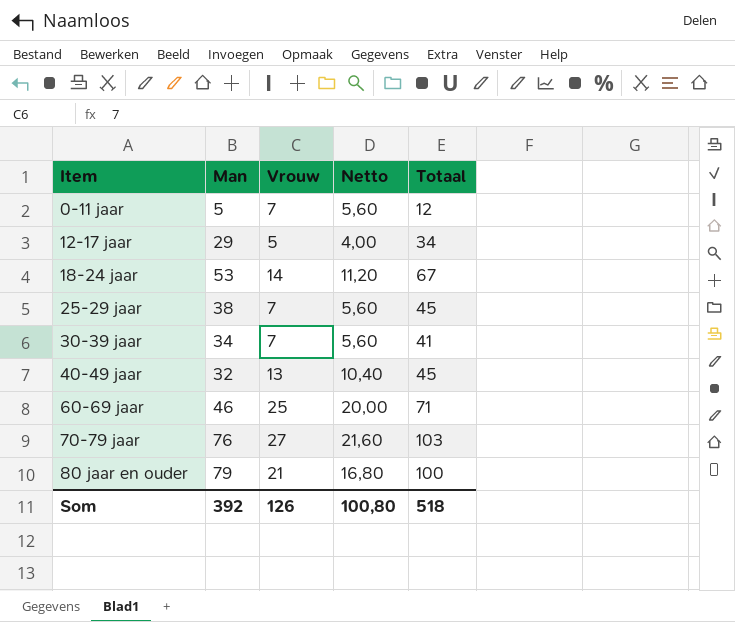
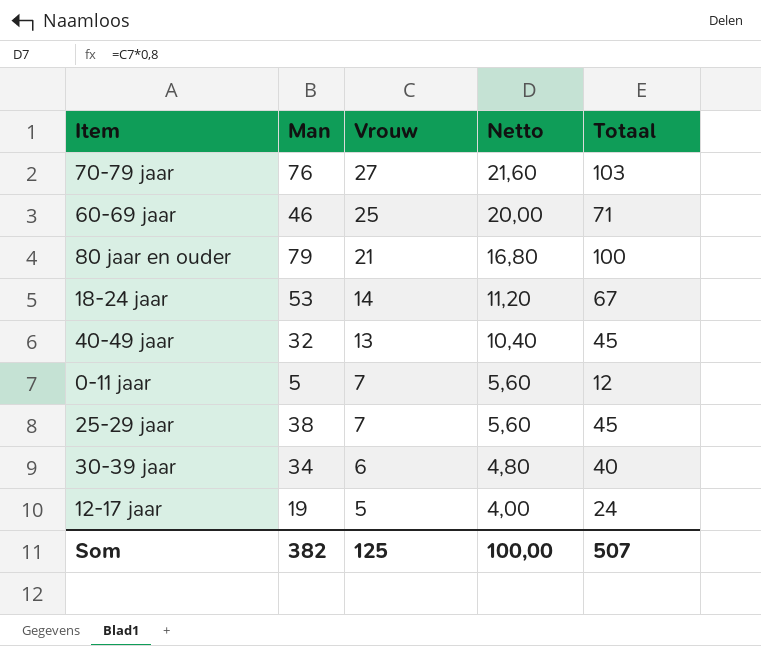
row order: Item ascending -> Vrouw descending
30-39 jaar | Vrouw: 7 -> 6
30-39 jaar | Netto: 5,60 -> 4,80
30-39 jaar | Totaal: 41 -> 40
12-17 jaar | Man: 29 -> 19
12-17 jaar | Totaal: 34 -> 24
Som | Man: 392 -> 382
Som | Vrouw: 126 -> 125
Som | Netto: 100,80 -> 100,00
Som | Totaal: 518 -> 507

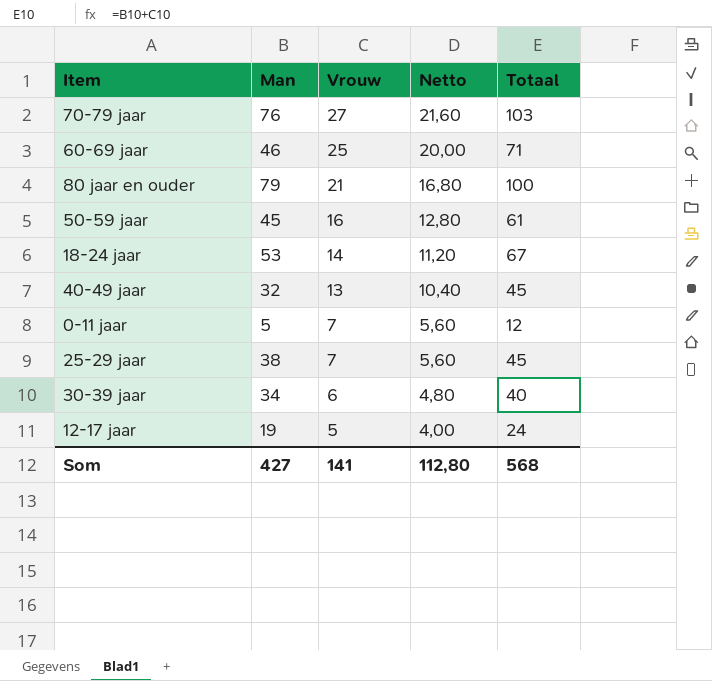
row 50-59 jaar: none -> 45 | 16 | 12,80 | 61
Som | Man: 382 -> 427
Som | Vrouw: 125 -> 141
Som | Netto: 100,00 -> 112,80
Som | Totaal: 507 -> 568

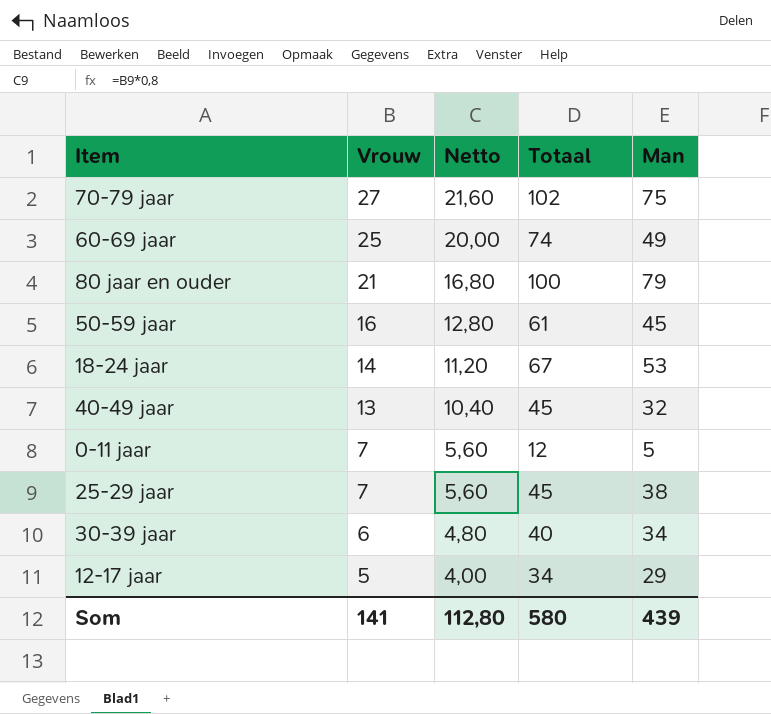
column Man | position: 2 -> 5
70-79 jaar | Totaal: 103 -> 102
70-79 jaar | Man: 76 -> 75
60-69 jaar | Totaal: 71 -> 74
60-69 jaar | Man: 46 -> 49
12-17 jaar | Totaal: 24 -> 34
12-17 jaar | Man: 19 -> 29
Som | Totaal: 568 -> 580
Som | Man: 427 -> 439

